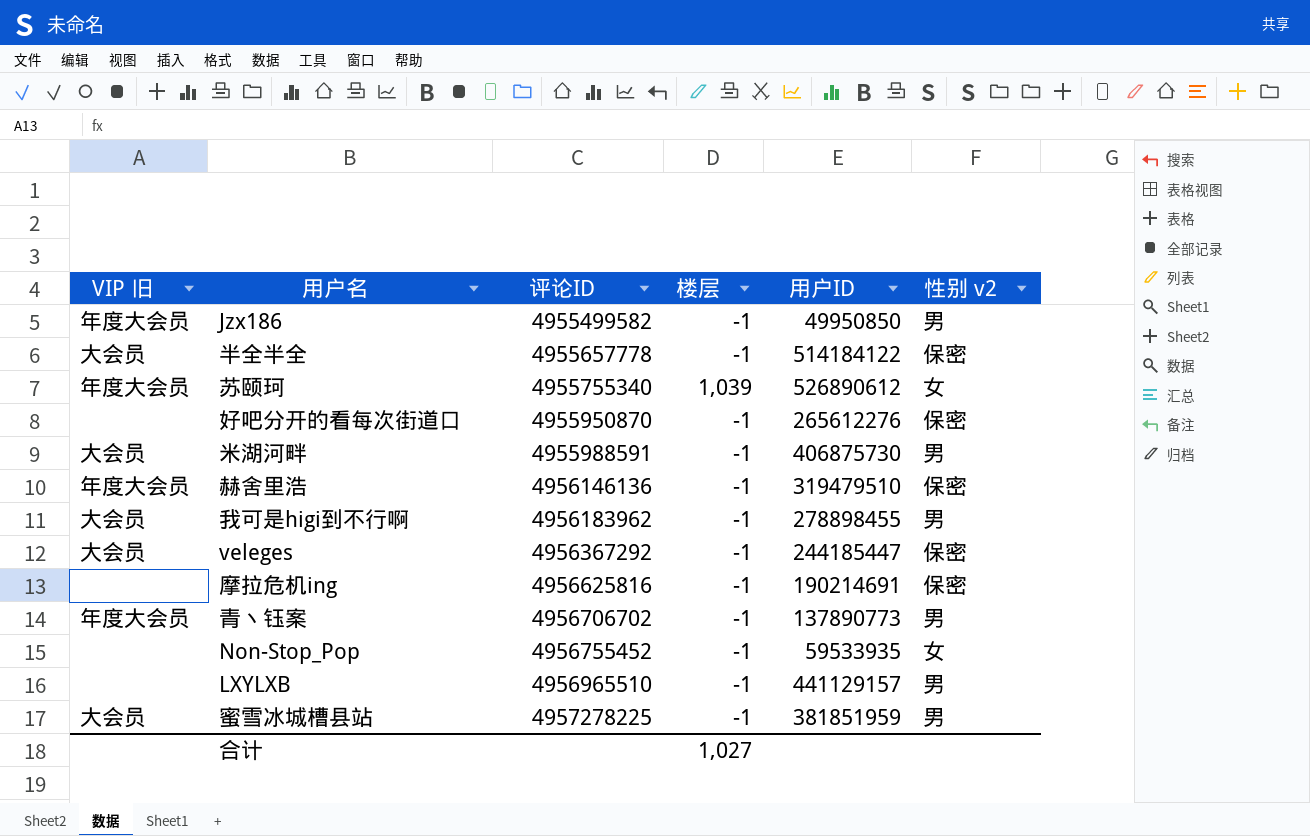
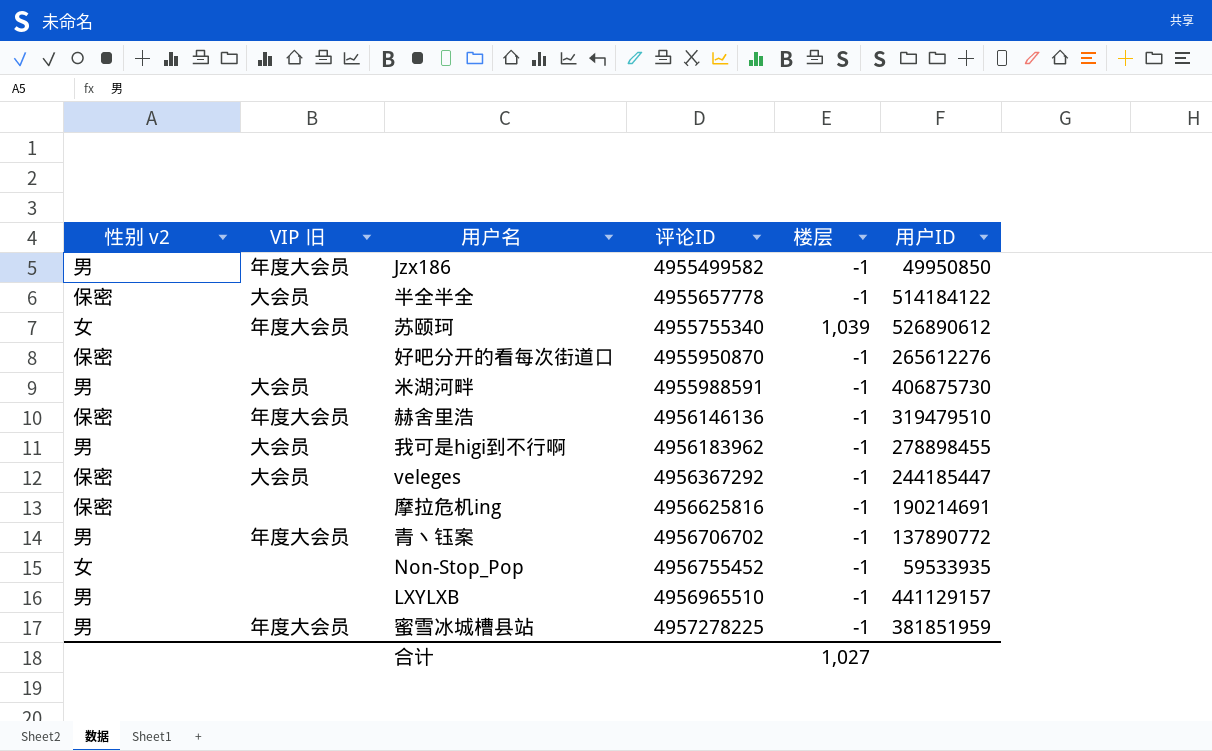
column 性别 v2 | position: 6 -> 1
青丶钰案 | 用户ID: 137890773 -> 137890772
蜜雪冰城槽县站 | VIP 旧: 大会员 -> 年度大会员

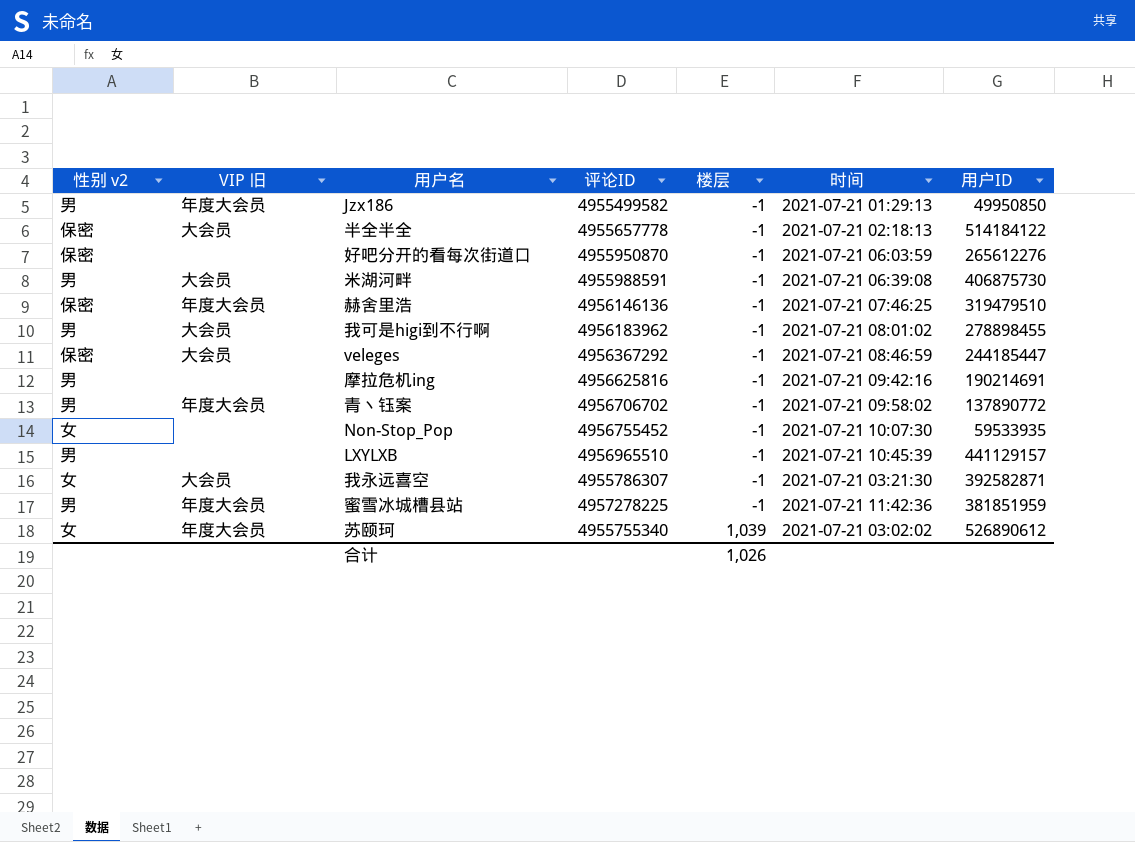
row order: 评论ID ascending -> 楼层 ascending
column 时间 | position: none -> 6
摩拉危机ing | 性别 v2: 保密 -> 男
row 我永远喜空: none -> 女 | 大会员 | 4955786307 | -1 | 2021-07-21 03:21:30 | 392582871
合计 | 楼层: 1,027 -> 1,026

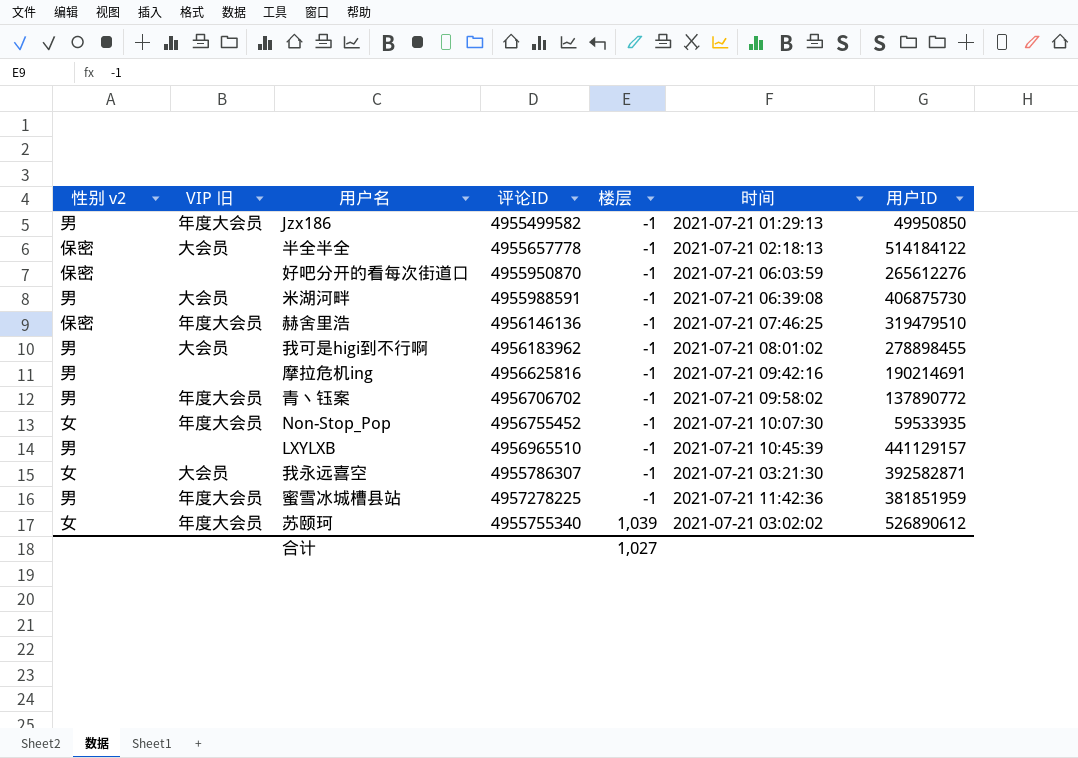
row veleges: 保密 | 大会员 | 4956367292 | -1 | 2021-07-21 08:46:59 | 244185447 -> none
Non-Stop_Pop | VIP 旧: none -> 年度大会员
合计 | 楼层: 1,026 -> 1,027

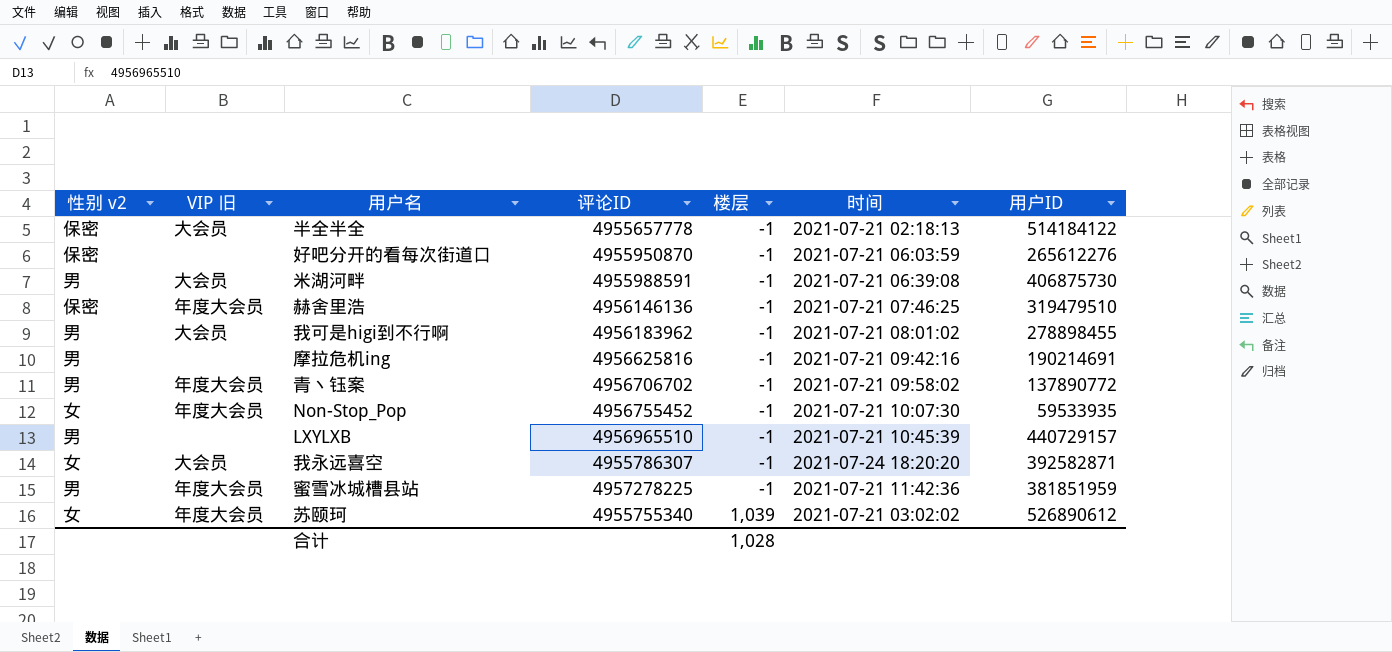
row Jzx186: 男 | 年度大会员 | 4955499582 | -1 | 2021-07-21 01:29:13 | 49950850 -> none
LXYLXB | 用户ID: 441129157 -> 440729157
我永远喜空 | 时间: 2021-07-21 03:21:30 -> 2021-07-24 18:20:20
合计 | 楼层: 1,027 -> 1,028

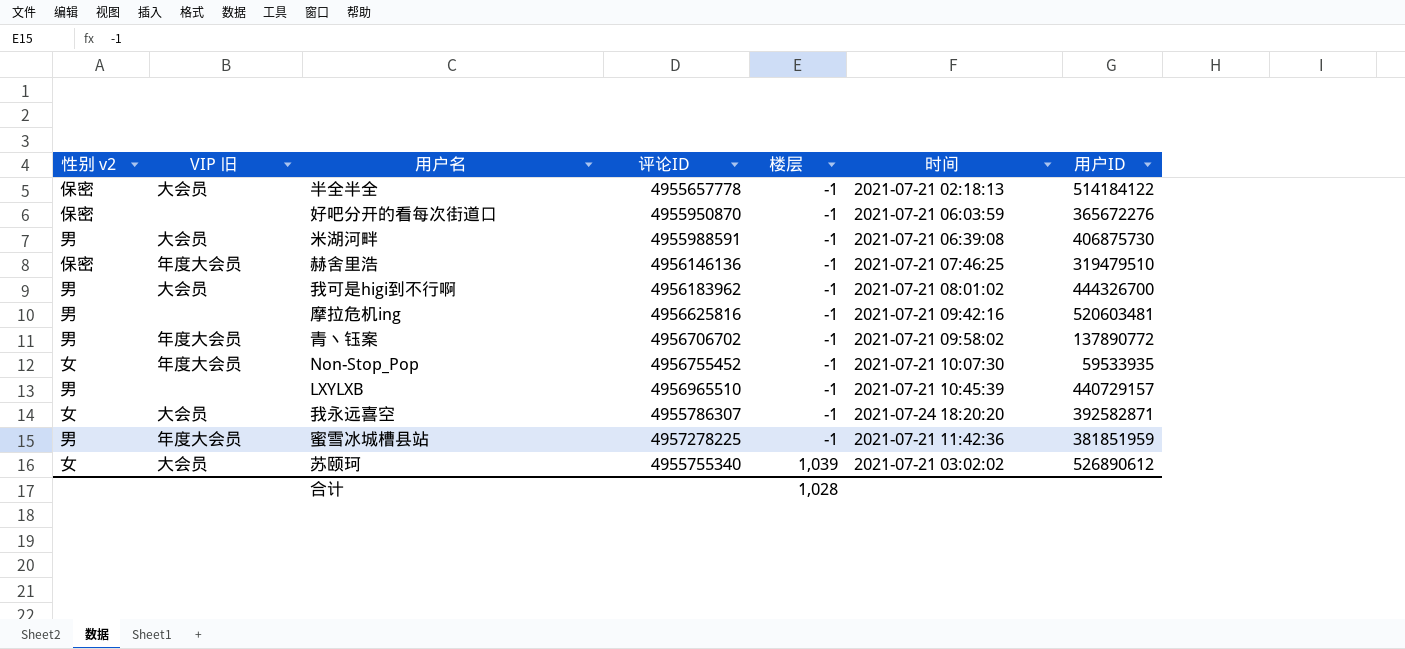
好吧分开的看每次街道口 | 用户ID: 265612276 -> 365672276
我可是higi到不行啊 | 用户ID: 278898455 -> 444326700
摩拉危机ing | 用户ID: 190214691 -> 520603481
苏颐珂 | VIP 旧: 年度大会员 -> 大会员

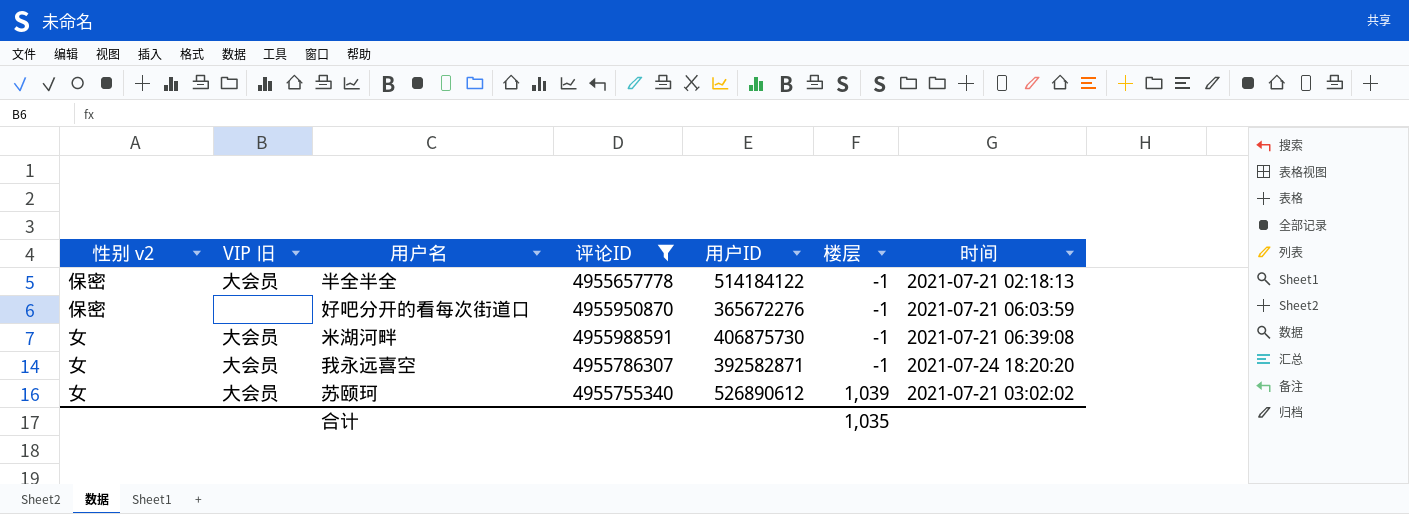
filter: none -> 评论ID <= 4955988591
column 用户ID | position: 7 -> 5
米湖河畔 | 性别 v2: 男 -> 女
合计 | 楼层: 1,028 -> 1,035

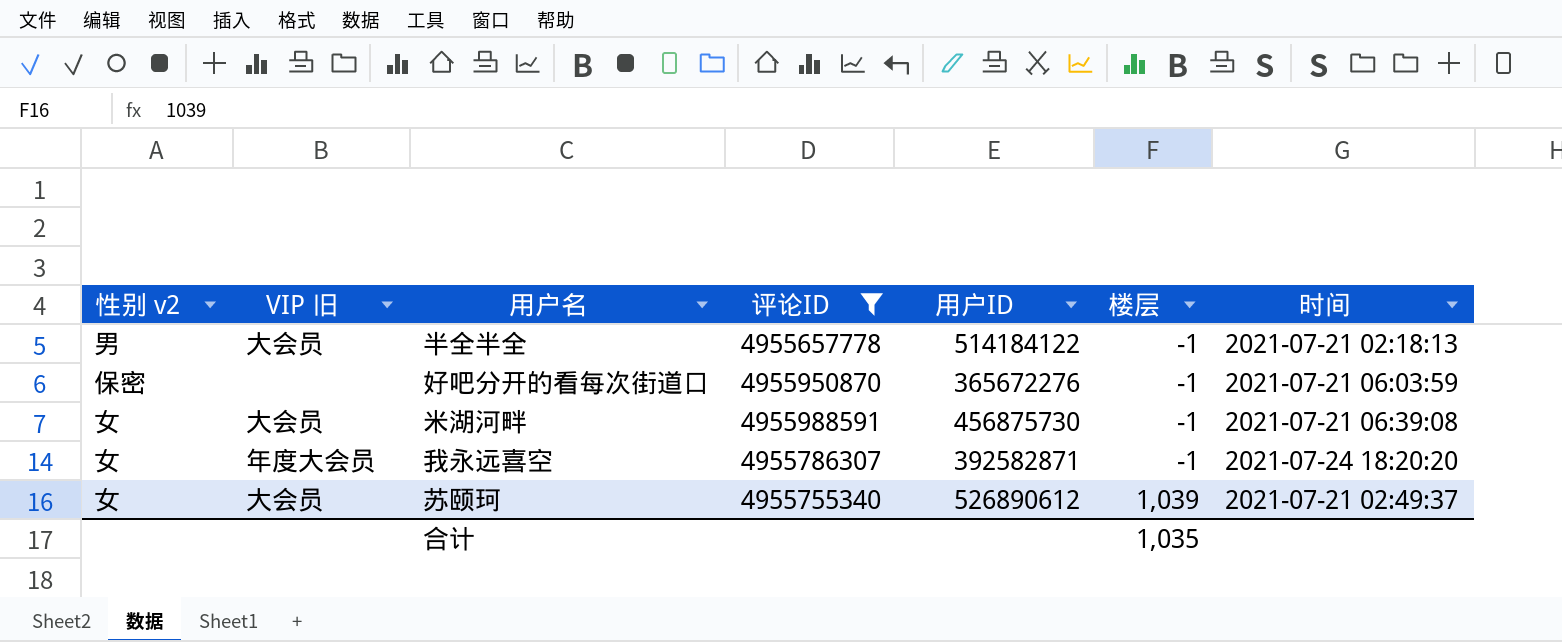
半全半全 | 性别 v2: 保密 -> 男
米湖河畔 | 用户ID: 406875730 -> 456875730
我永远喜空 | VIP 旧: 大会员 -> 年度大会员
苏颐珂 | 时间: 2021-07-21 03:02:02 -> 2021-07-21 02:49:37

